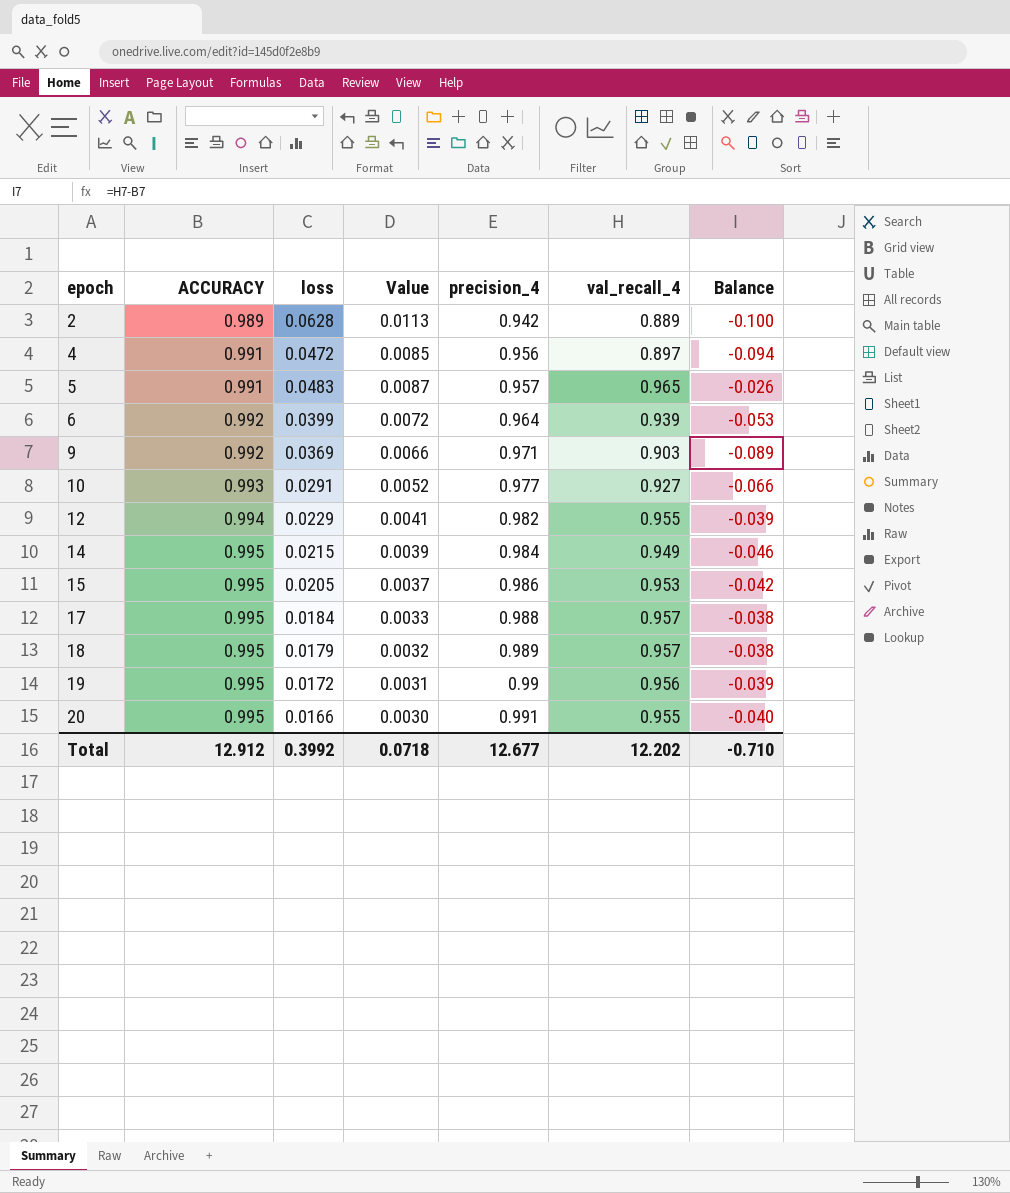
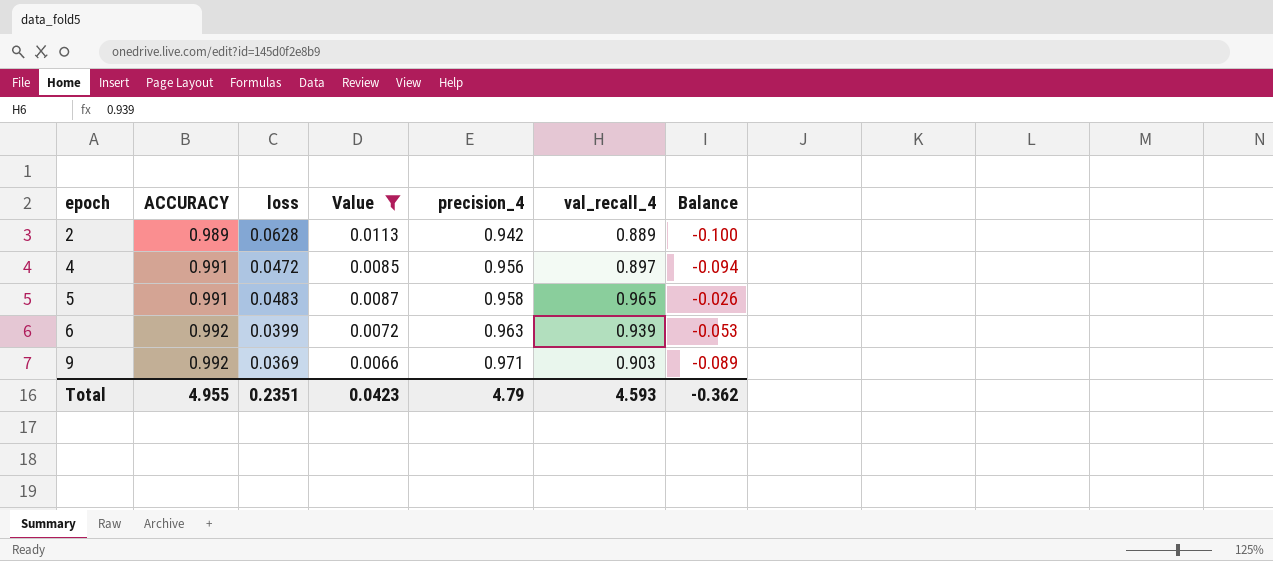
filter: none -> Value >= 0.0066
5 | precision_4: 0.957 -> 0.958
6 | precision_4: 0.964 -> 0.963
Total | ACCURACY: 12.912 -> 4.955
Total | loss: 0.3992 -> 0.2351
Total | Value: 0.0718 -> 0.0423
Total | precision_4: 12.677 -> 4.79
Total | val_recall_4: 12.202 -> 4.593
Total | Balance: -0.710 -> -0.362

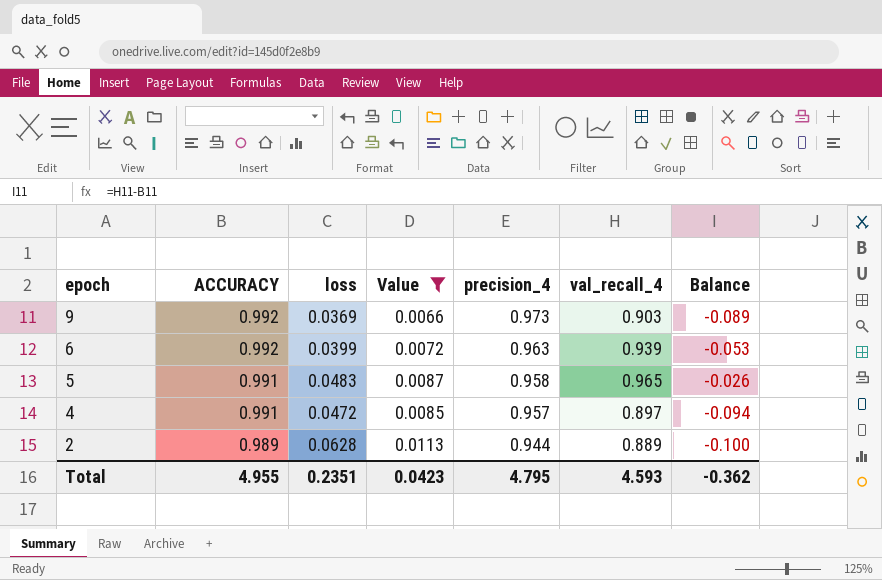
row order: epoch ascending -> epoch descending
9 | precision_4: 0.971 -> 0.973
4 | precision_4: 0.956 -> 0.957
2 | precision_4: 0.942 -> 0.944
Total | precision_4: 4.79 -> 4.795

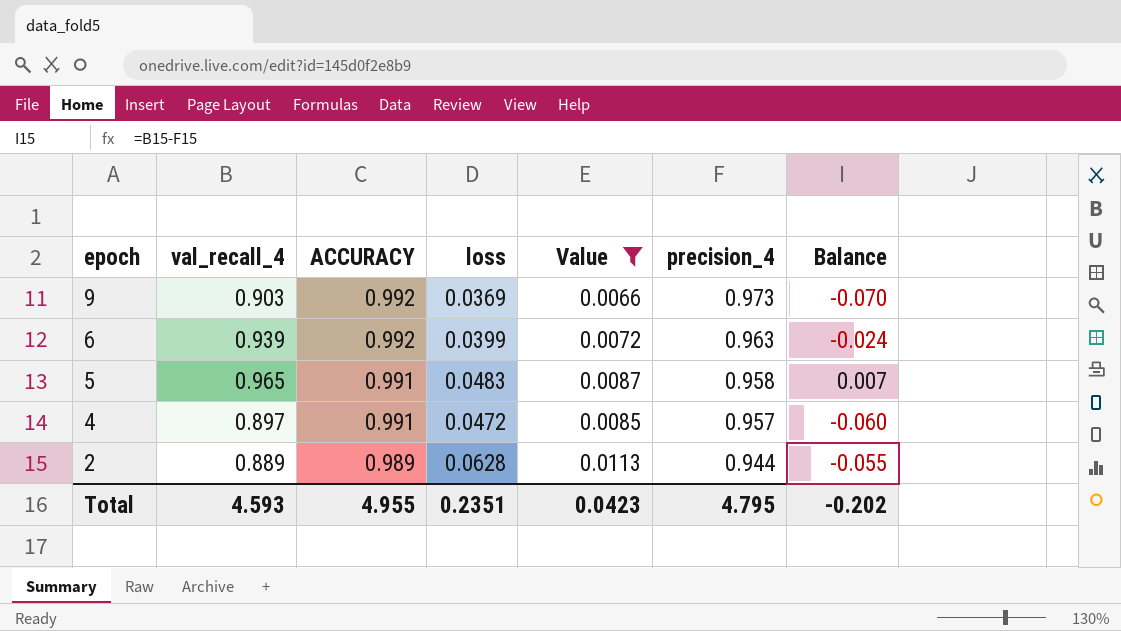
column val_recall_4 | position: 6 -> 2
column Balance | formula: [val_recall_4] - [ACCURACY] -> [val_recall_4] - [precision_4]
Total | Balance: -0.362 -> -0.202

